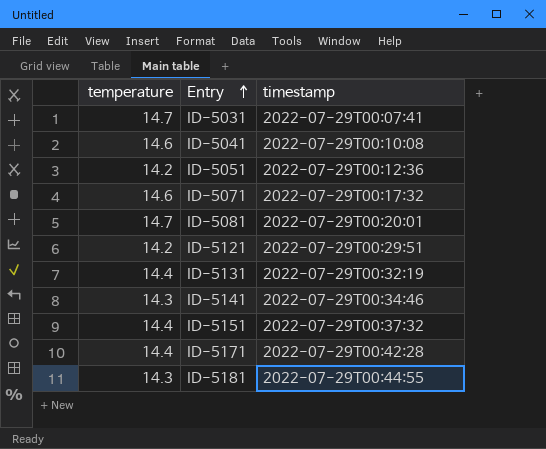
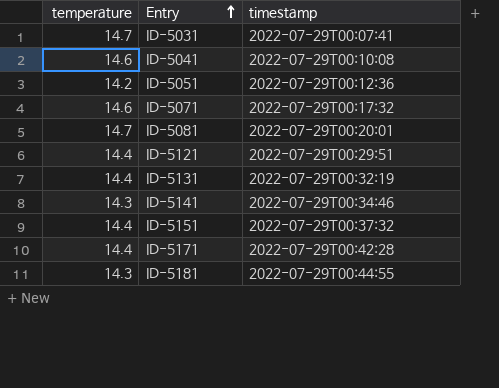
ID-5121 | temperature: 14.2 -> 14.4

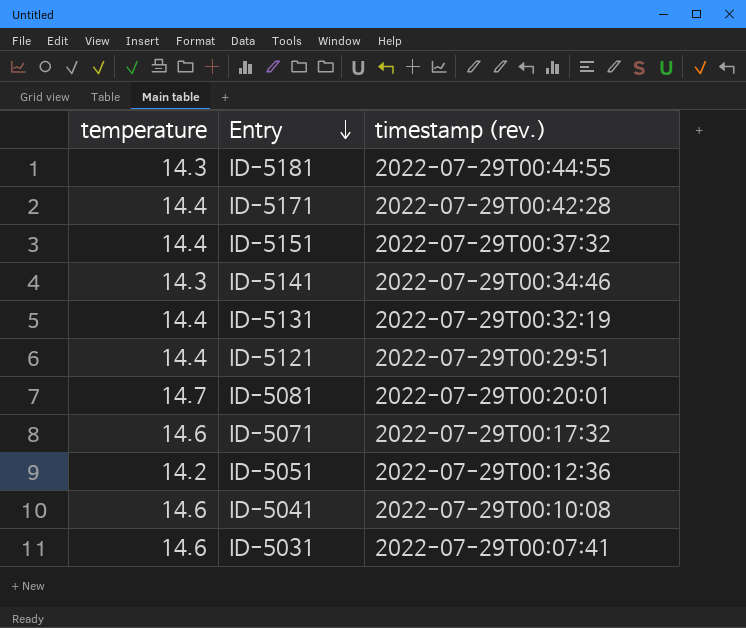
row order: Entry ascending -> Entry descending
column name: timestamp -> timestamp (rev.)
ID-5031 | temperature: 14.7 -> 14.6

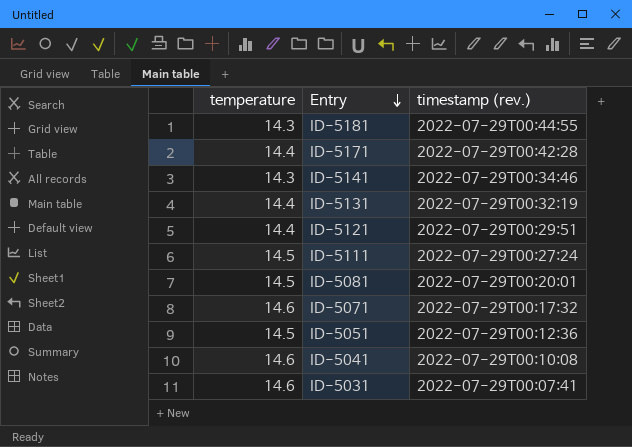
row ID-5151: 14.4 | 2022-07-29T00:37:32 -> none
row ID-5111: none -> 14.5 | 2022-07-29T00:27:24
ID-5081 | temperature: 14.7 -> 14.5
ID-5051 | temperature: 14.2 -> 14.5

